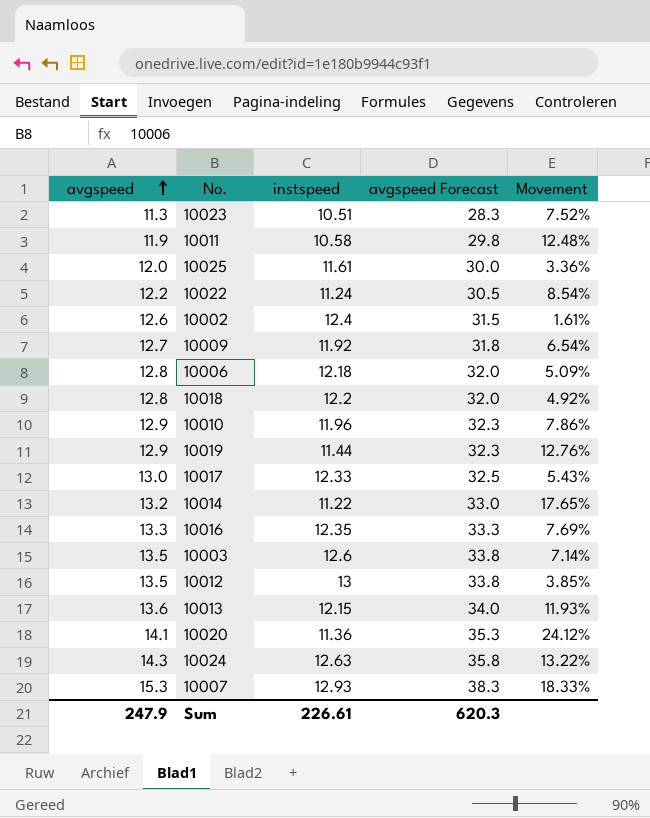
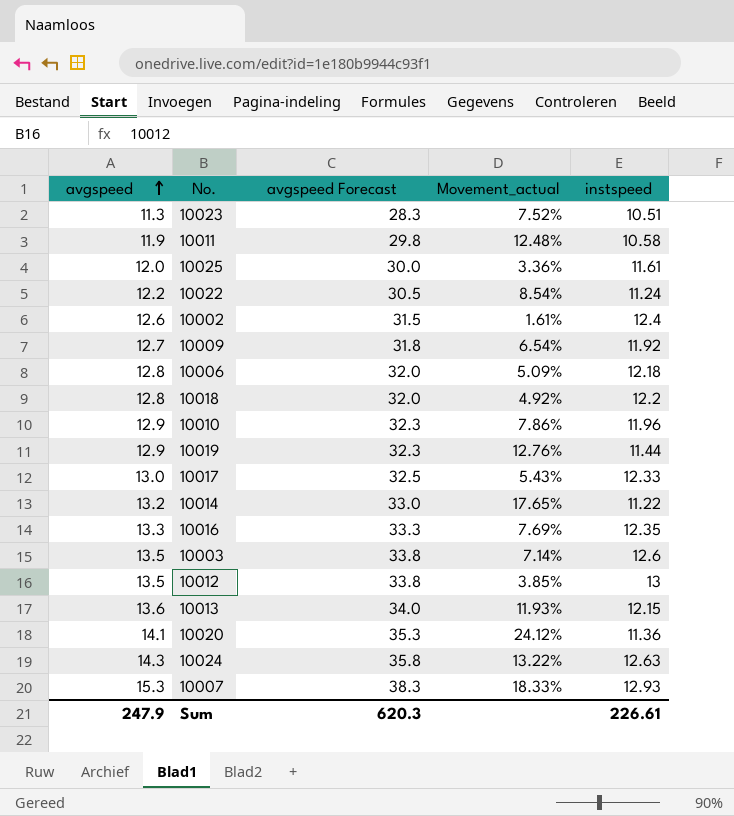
column name: Movement -> Movement_actual
column instspeed | position: 3 -> 5

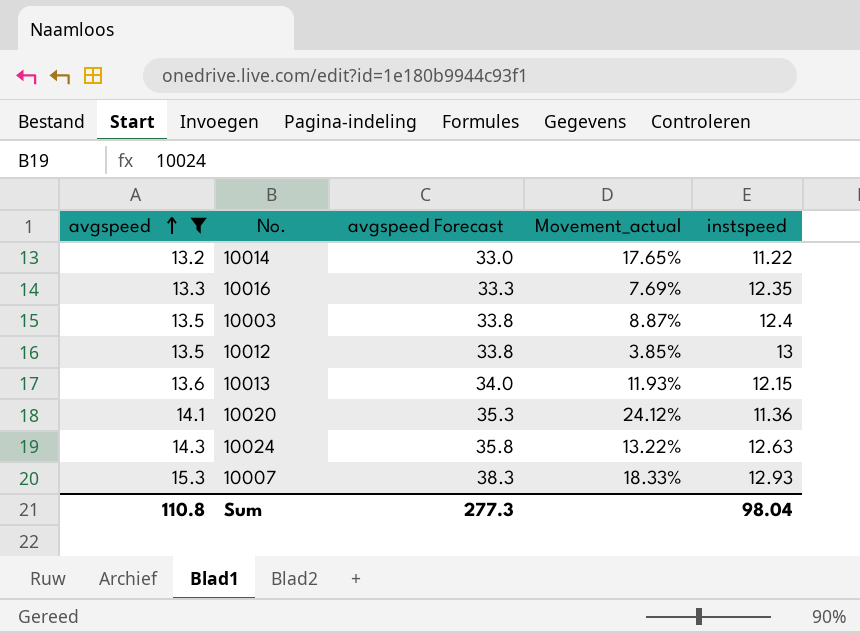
filter: none -> avgspeed >= 13.2
10003 | Movement_actual: 7.14% -> 8.87%
10003 | instspeed: 12.6 -> 12.4
Sum | avgspeed: 247.9 -> 110.8
Sum | avgspeed Forecast: 620.3 -> 277.3
Sum | instspeed: 226.61 -> 98.04

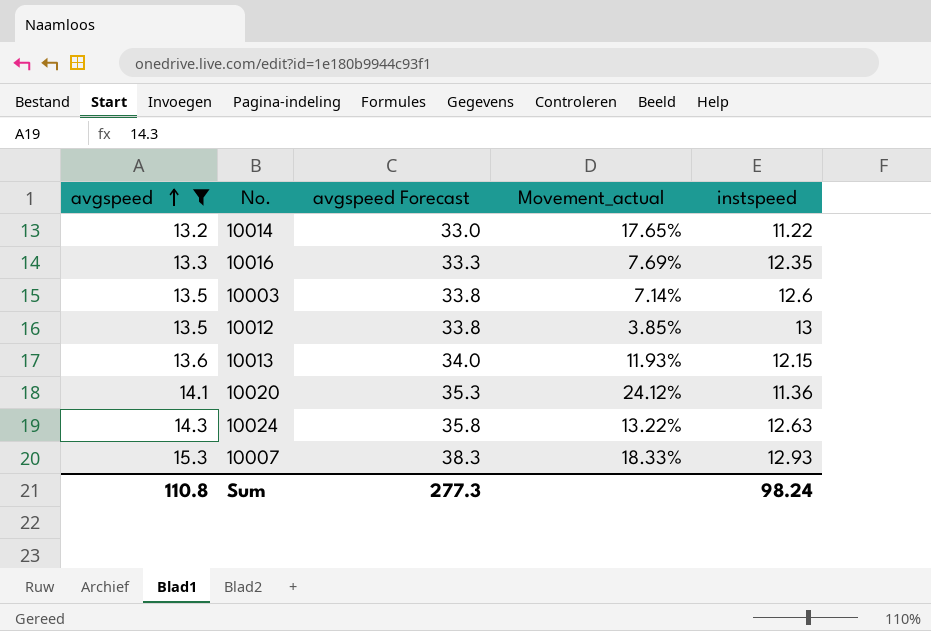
10003 | Movement_actual: 8.87% -> 7.14%
10003 | instspeed: 12.4 -> 12.6
Sum | instspeed: 98.04 -> 98.24

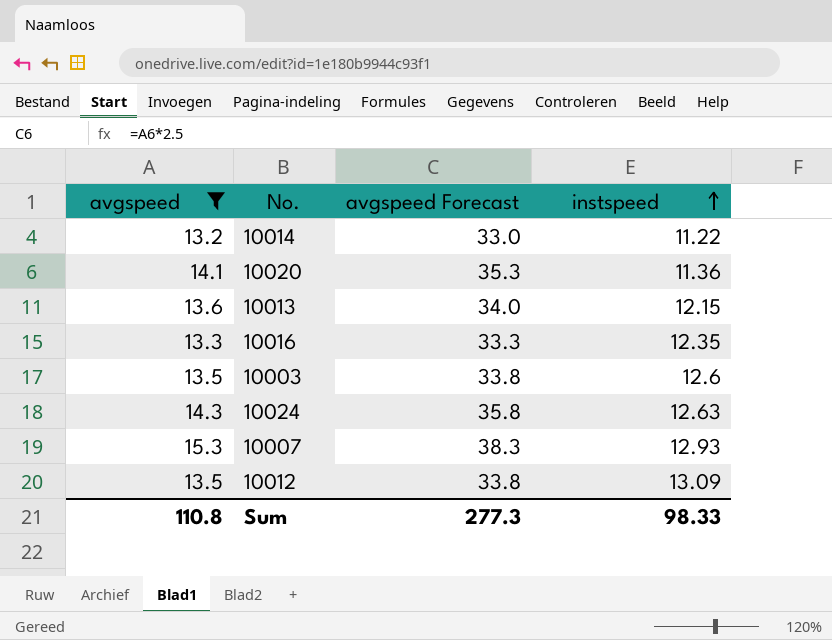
row order: avgspeed ascending -> instspeed ascending
column Movement_actual | formula: ([avgspeed] - [instspeed]) / [instspeed] -> none
10012 | instspeed: 13 -> 13.09
Sum | instspeed: 98.24 -> 98.33

